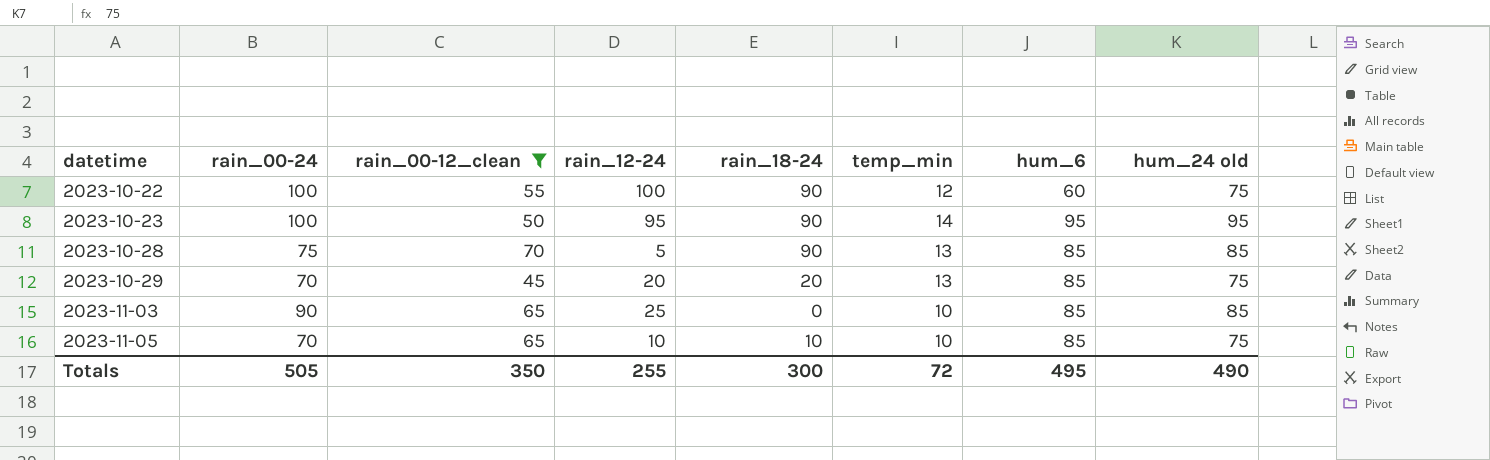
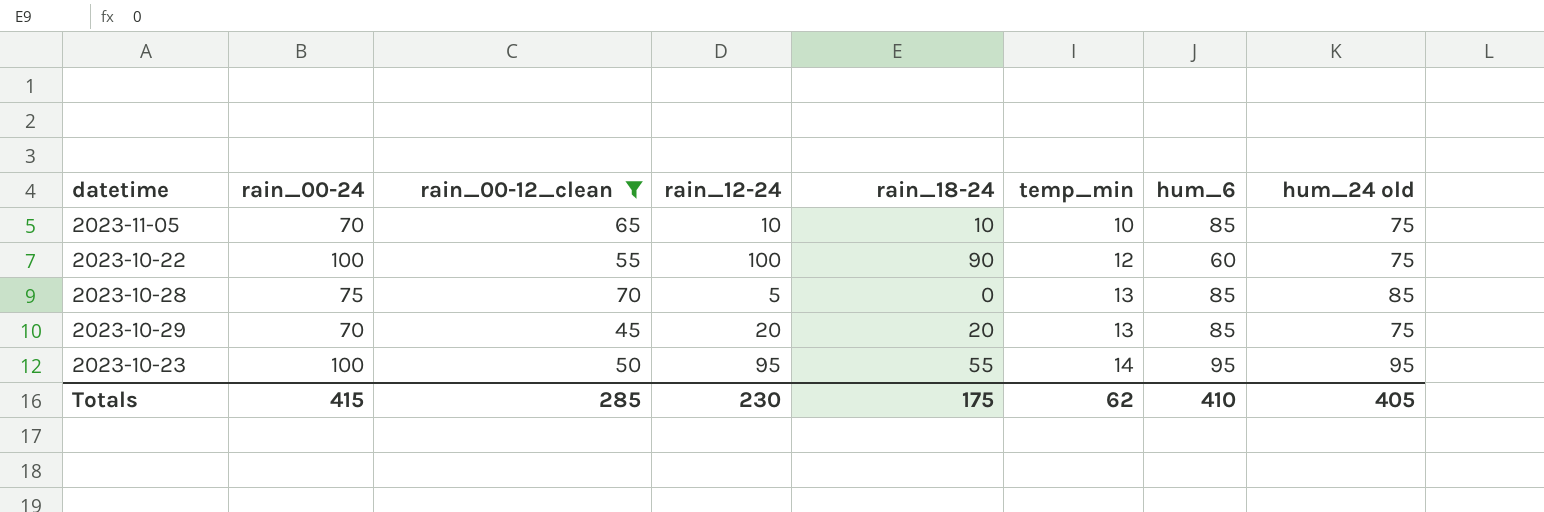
row order: datetime ascending -> temp_min ascending
row 2023-11-03: 90 | 65 | 25 | 0 | 10 | 85 | 85 -> none
2023-10-28 | rain_18-24: 90 -> 0
2023-10-23 | rain_18-24: 90 -> 55
Totals | rain_00-24: 505 -> 415
Totals | rain_00-12_clean: 350 -> 285
Totals | rain_12-24: 255 -> 230
Totals | rain_18-24: 300 -> 175
Totals | temp_min: 72 -> 62
Totals | hum_6: 495 -> 410
Totals | hum_24 old: 490 -> 405

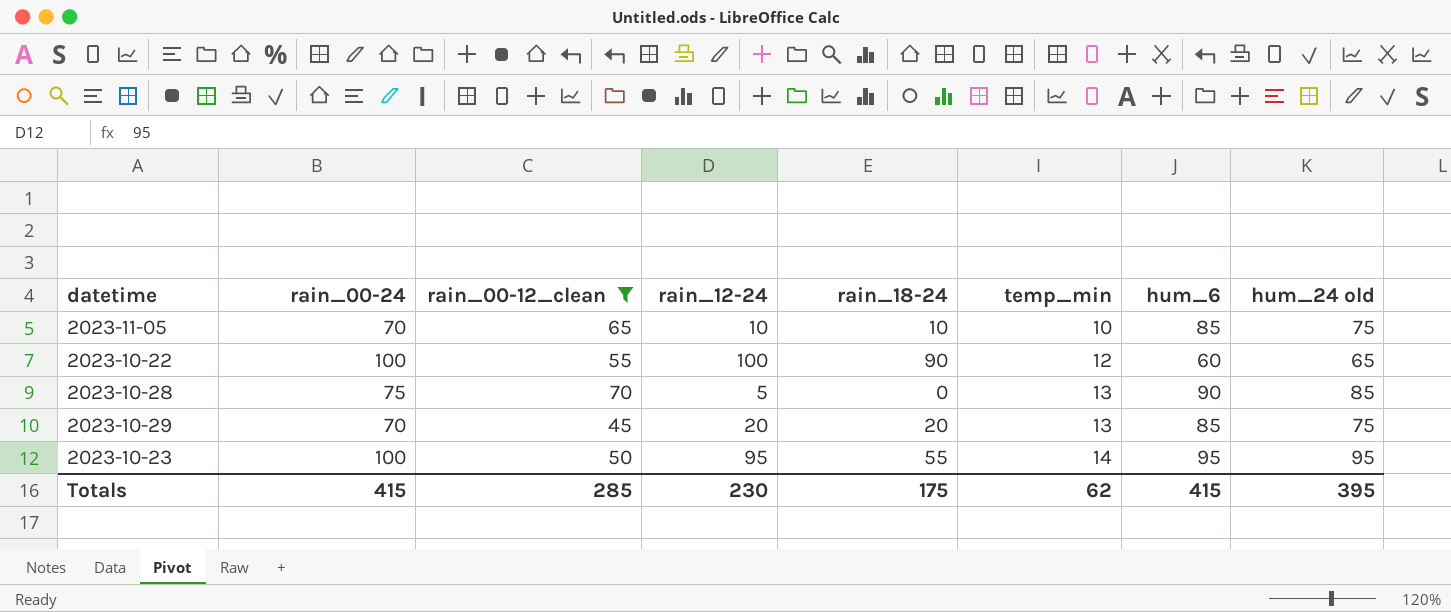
2023-10-22 | hum_24 old: 75 -> 65
2023-10-28 | hum_6: 85 -> 90
Totals | hum_6: 410 -> 415
Totals | hum_24 old: 405 -> 395

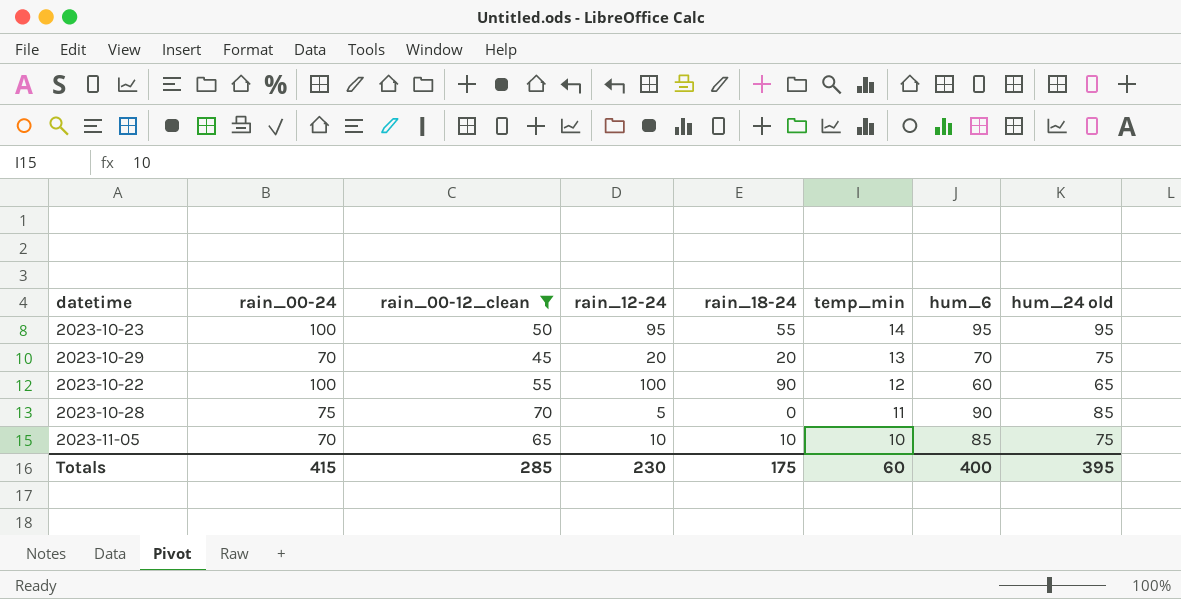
row order: temp_min ascending -> temp_min descending
2023-10-29 | hum_6: 85 -> 70
2023-10-28 | temp_min: 13 -> 11
Totals | temp_min: 62 -> 60
Totals | hum_6: 415 -> 400

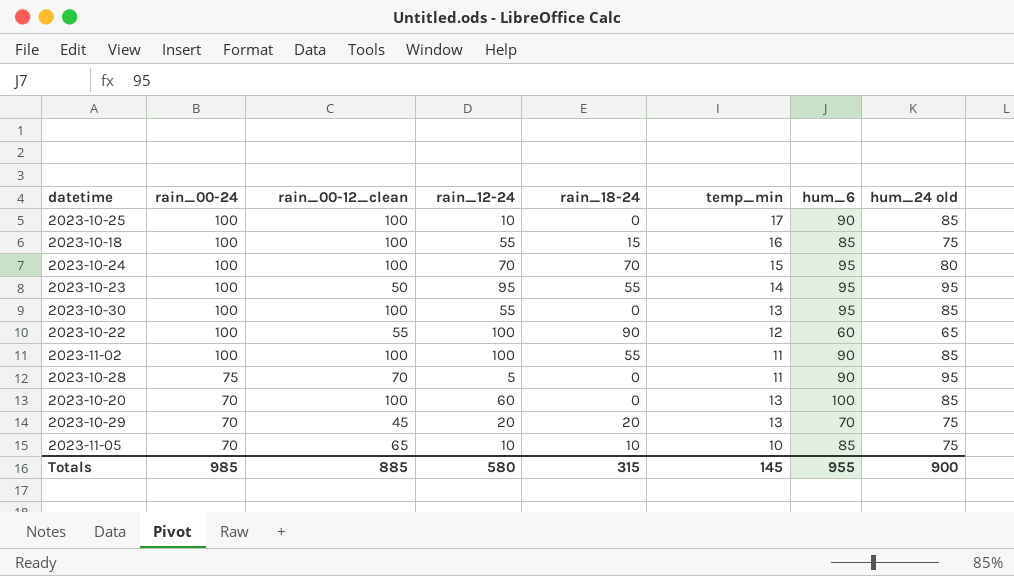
filter: rain_00-12_clean != 100 -> none
row order: temp_min descending -> rain_00-24 descending
2023-10-28 | hum_24 old: 85 -> 95
Totals | rain_00-24: 415 -> 985
Totals | rain_00-12_clean: 285 -> 885
Totals | rain_12-24: 230 -> 580
Totals | rain_18-24: 175 -> 315
Totals | temp_min: 60 -> 145
Totals | hum_6: 400 -> 955
Totals | hum_24 old: 395 -> 900

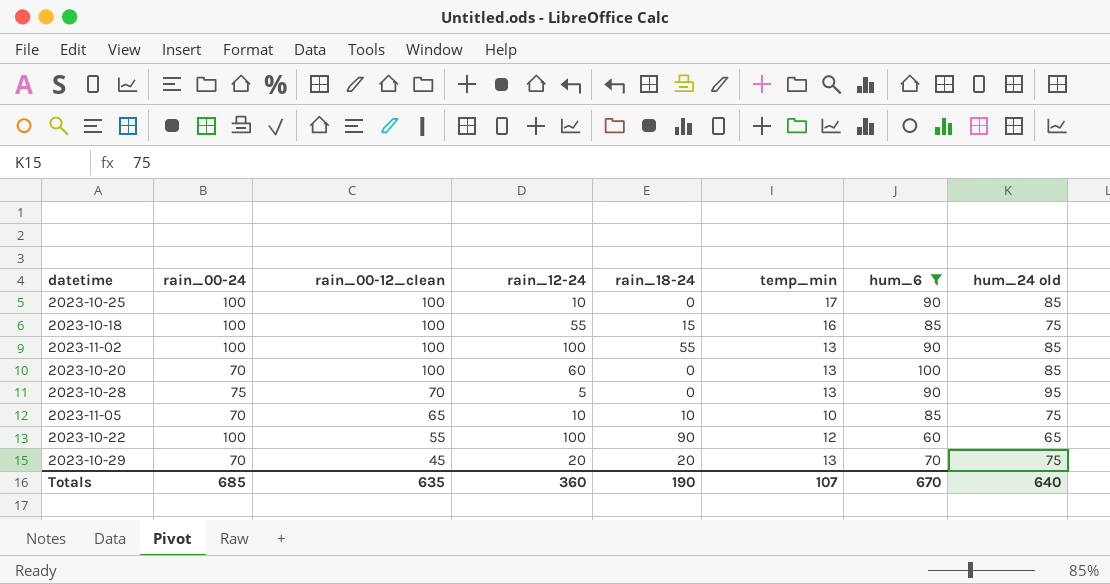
filter: none -> hum_6 != 95
row order: rain_00-24 descending -> rain_00-12_clean descending
2023-11-02 | temp_min: 11 -> 13
2023-10-28 | temp_min: 11 -> 13
Totals | rain_00-24: 985 -> 685
Totals | rain_00-12_clean: 885 -> 635
Totals | rain_12-24: 580 -> 360
Totals | rain_18-24: 315 -> 190
Totals | temp_min: 145 -> 107
Totals | hum_6: 955 -> 670
Totals | hum_24 old: 900 -> 640

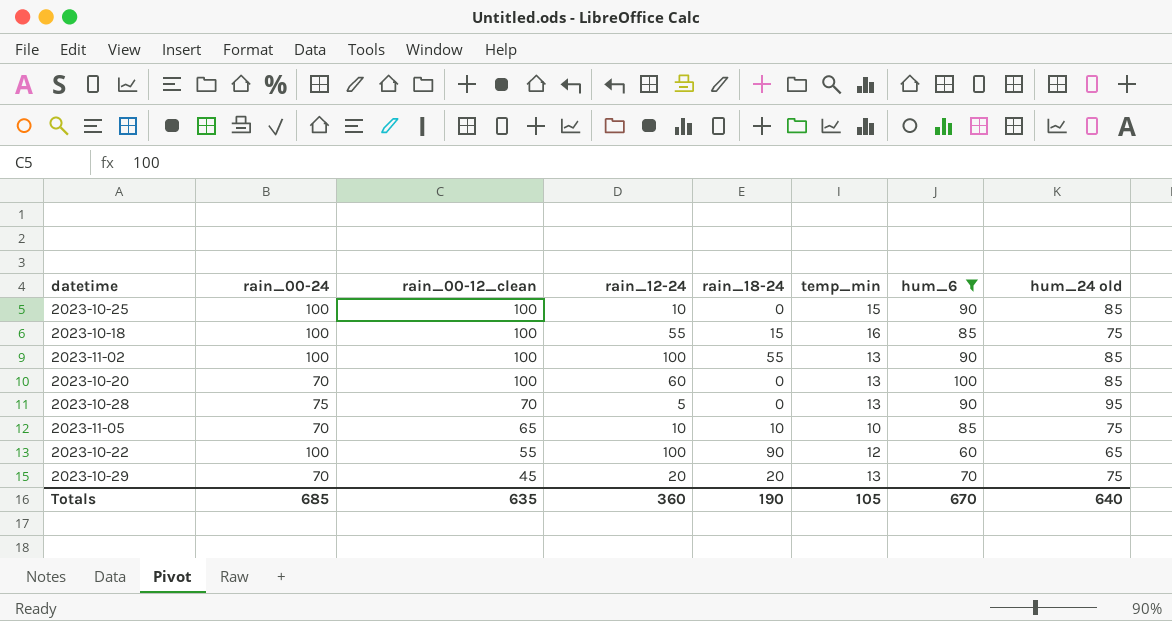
2023-10-25 | temp_min: 17 -> 15
Totals | temp_min: 107 -> 105

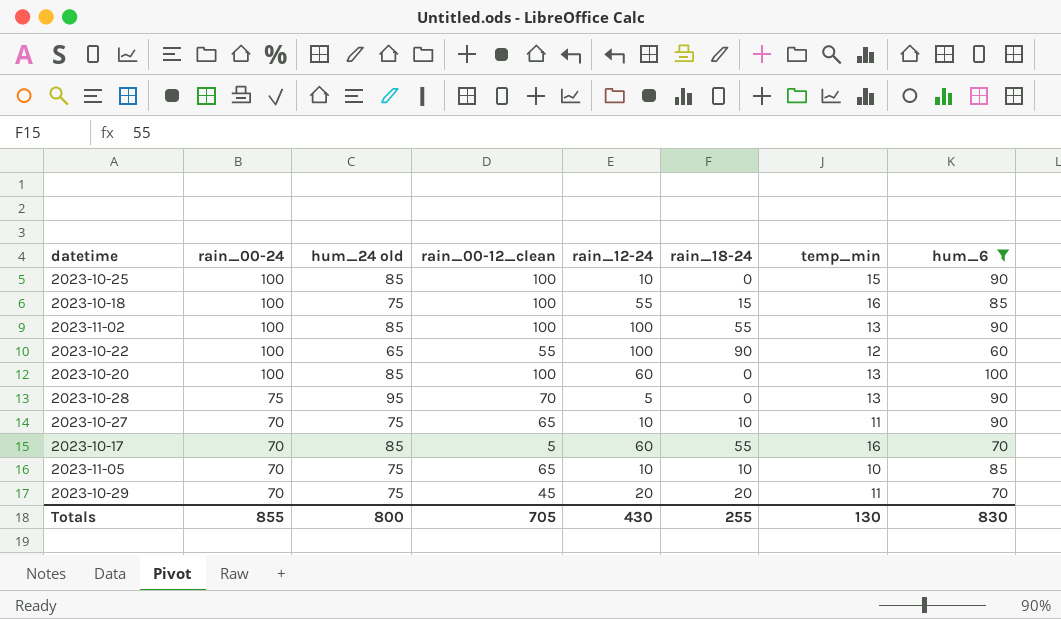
row order: rain_00-12_clean descending -> rain_00-24 descending
column hum_24 old | position: 8 -> 3
2023-10-20 | rain_00-24: 70 -> 100
row 2023-10-27: none -> 70 | 75 | 65 | 10 | 10 | 11 | 90
row 2023-10-17: none -> 70 | 85 | 5 | 60 | 55 | 16 | 70
2023-10-29 | temp_min: 13 -> 11
Totals | rain_00-24: 685 -> 855
Totals | hum_24 old: 640 -> 800
Totals | rain_00-12_clean: 635 -> 705
Totals | rain_12-24: 360 -> 430
Totals | rain_18-24: 190 -> 255
Totals | temp_min: 105 -> 130
Totals | hum_6: 670 -> 830

